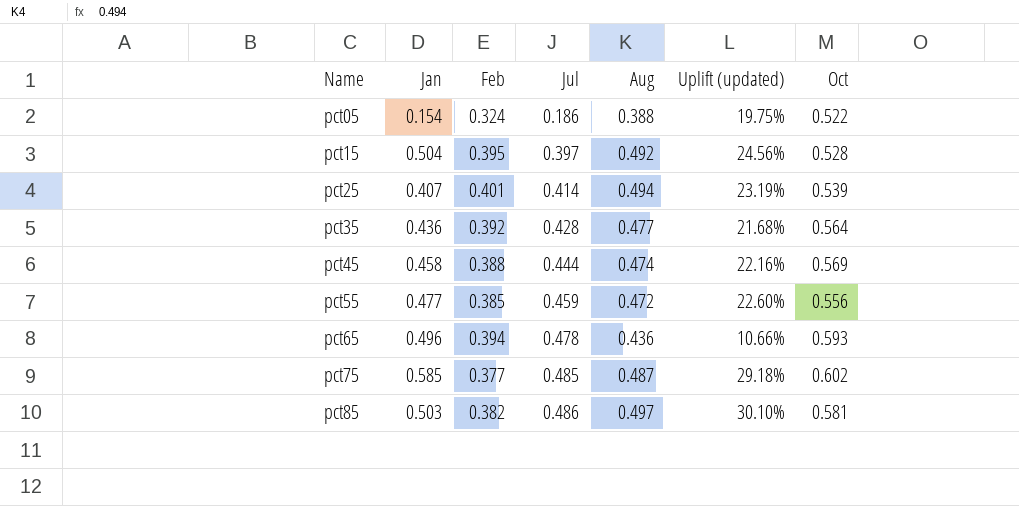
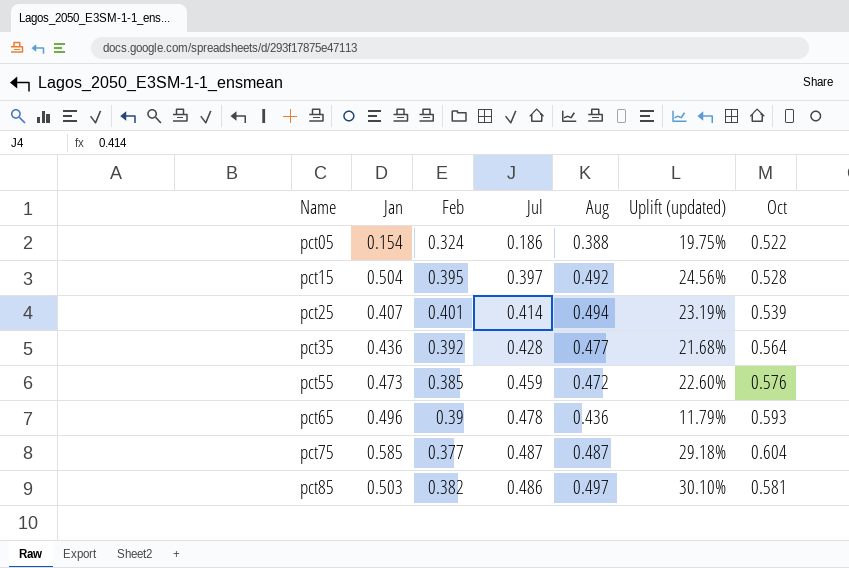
row pct45: 0.458 | 0.388 | 0.444 | 0.474 | 22.16% | 0.569 -> none
pct55 | Jan: 0.477 -> 0.473
pct55 | Oct: 0.556 -> 0.576
pct65 | Feb: 0.394 -> 0.39
pct65 | Uplift (updated): 10.66% -> 11.79%
pct75 | Jul: 0.485 -> 0.487
pct75 | Oct: 0.602 -> 0.604

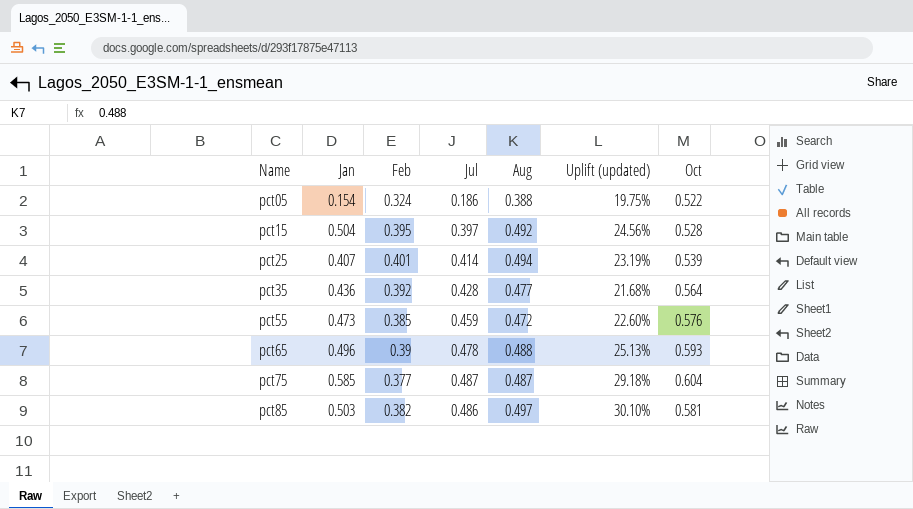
pct65 | Aug: 0.436 -> 0.488
pct65 | Uplift (updated): 11.79% -> 25.13%

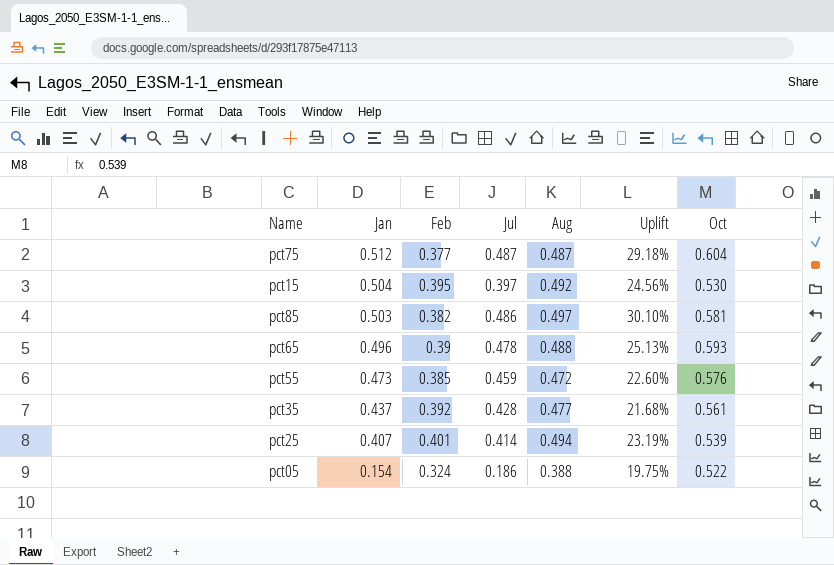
row order: Name ascending -> Jan descending
column name: Uplift (updated) -> Uplift
pct75 | Jan: 0.585 -> 0.512
pct15 | Oct: 0.528 -> 0.530
pct35 | Jan: 0.436 -> 0.437
pct35 | Oct: 0.564 -> 0.561

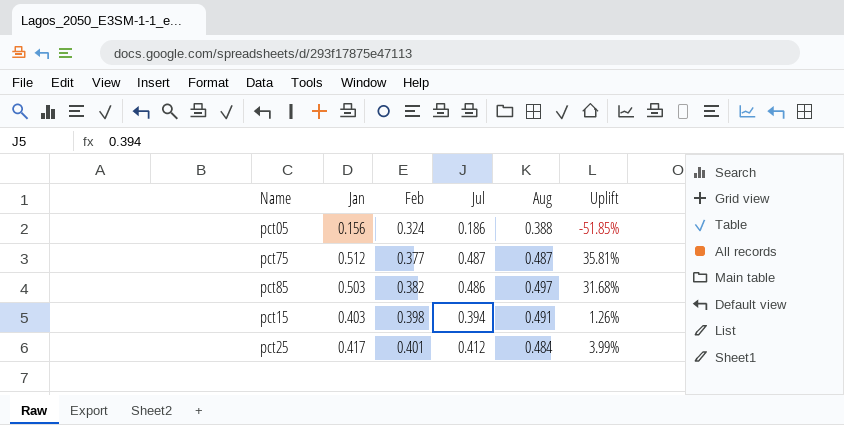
row order: Jan descending -> Feb ascending
column Oct | position: 7 -> none
column Uplift | formula: ([Aug] - [Feb]) / [Feb] -> ([Jan] - [Feb]) / [Feb]
row pct65: 0.496 | 0.39 | 0.478 | 0.488 | 25.13% | 0.593 -> none
row pct55: 0.473 | 0.385 | 0.459 | 0.472 | 22.60% | 0.576 -> none
row pct35: 0.437 | 0.392 | 0.428 | 0.477 | 21.68% | 0.561 -> none
pct05 | Jan: 0.154 -> 0.156
pct15 | Jan: 0.504 -> 0.403
pct15 | Feb: 0.395 -> 0.398
pct15 | Jul: 0.397 -> 0.394
pct15 | Aug: 0.492 -> 0.491
pct25 | Jan: 0.407 -> 0.417
pct25 | Jul: 0.414 -> 0.412
pct25 | Aug: 0.494 -> 0.484

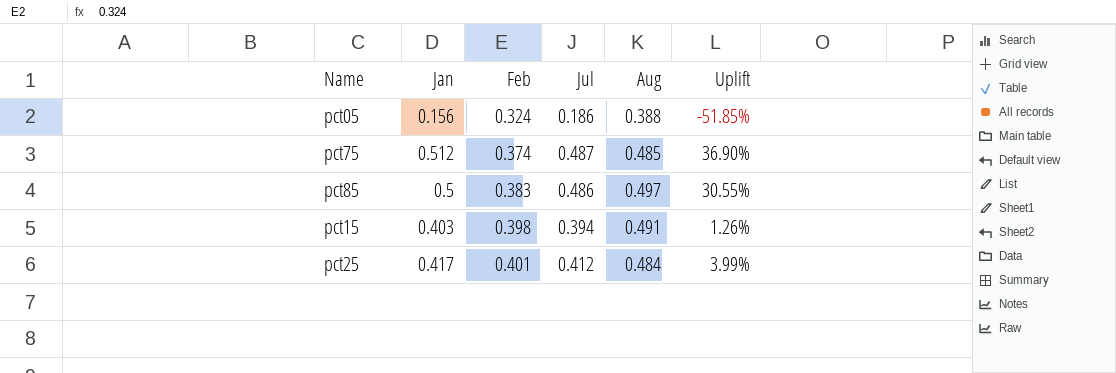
pct75 | Feb: 0.377 -> 0.374
pct75 | Aug: 0.487 -> 0.485
pct75 | Uplift: 35.81% -> 36.90%
pct85 | Jan: 0.503 -> 0.5
pct85 | Feb: 0.382 -> 0.383
pct85 | Uplift: 31.68% -> 30.55%

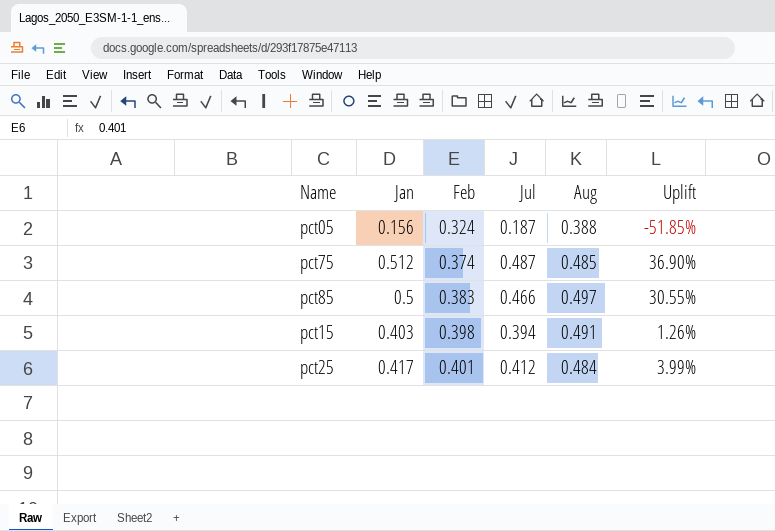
pct05 | Jul: 0.186 -> 0.187
pct85 | Jul: 0.486 -> 0.466

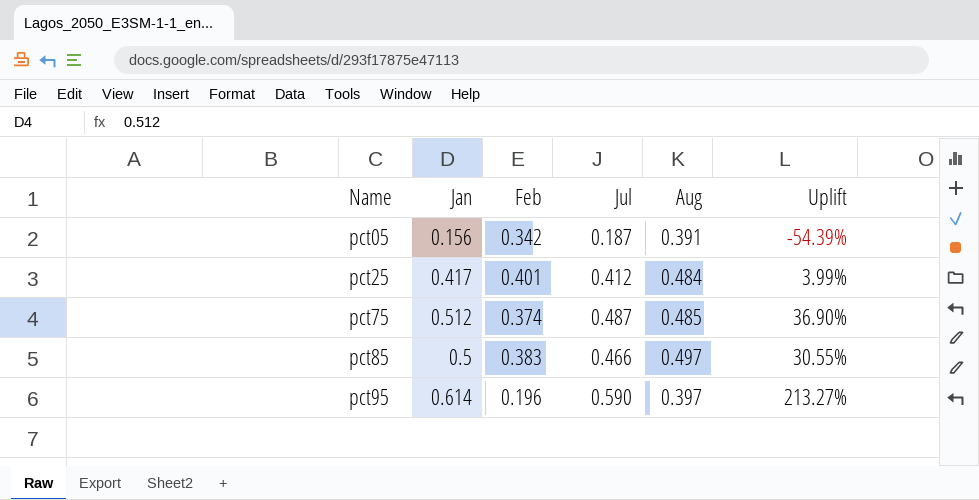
row order: Feb ascending -> Name ascending
row pct15: 0.403 | 0.398 | 0.394 | 0.491 | 1.26% -> none
pct05 | Feb: 0.324 -> 0.342
pct05 | Aug: 0.388 -> 0.391
pct05 | Uplift: -51.85% -> -54.39%
row pct95: none -> 0.614 | 0.196 | 0.590 | 0.397 | 213.27%

